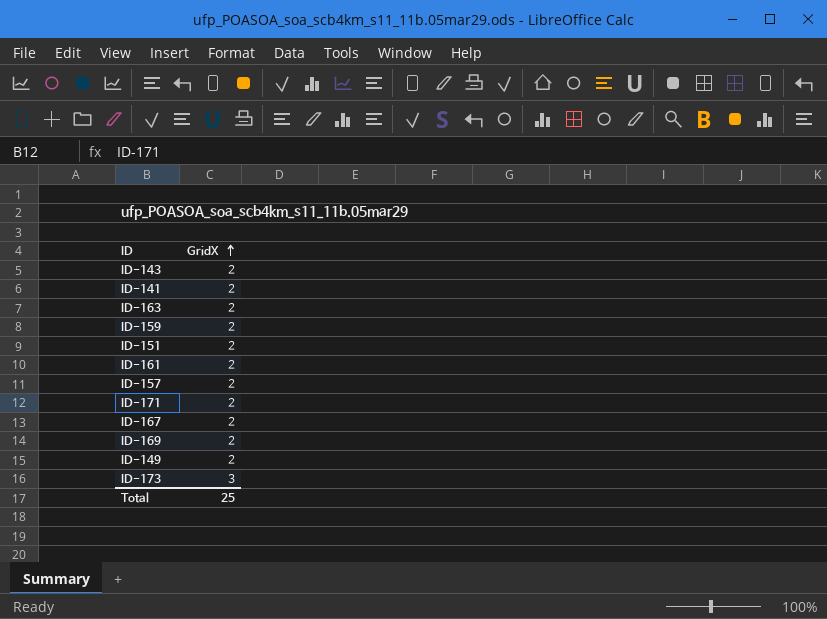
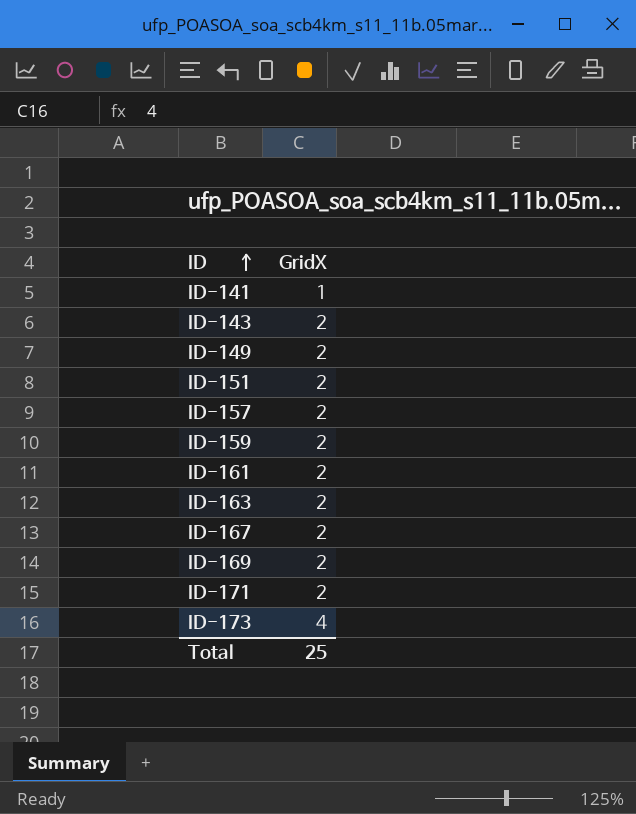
row order: GridX ascending -> ID ascending
ID-141 | GridX: 2 -> 1
ID-173 | GridX: 3 -> 4

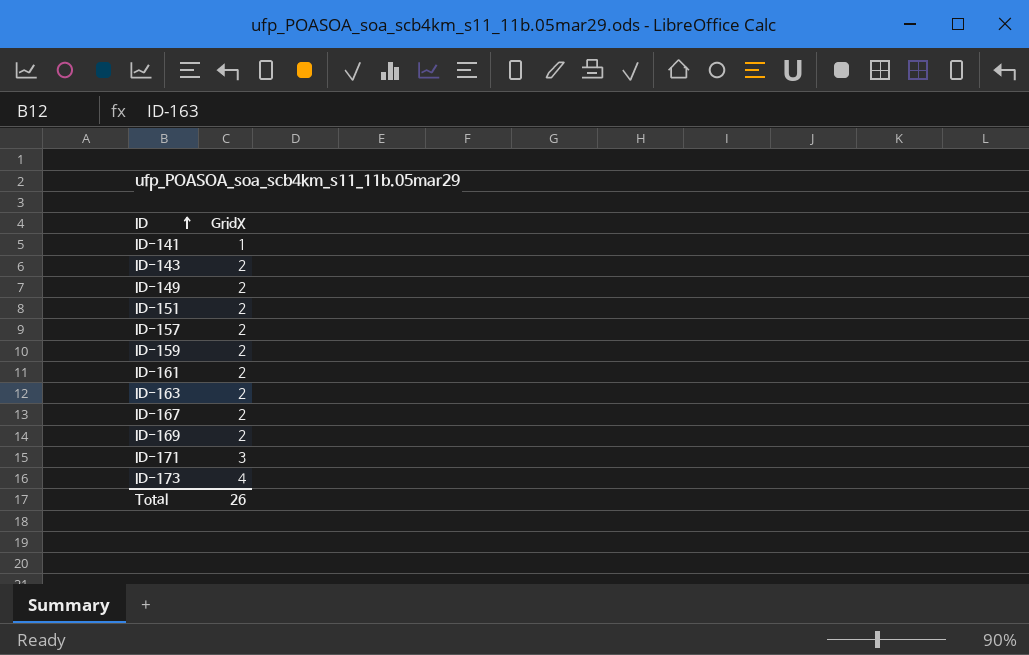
ID-171 | GridX: 2 -> 3
Total | GridX: 25 -> 26

